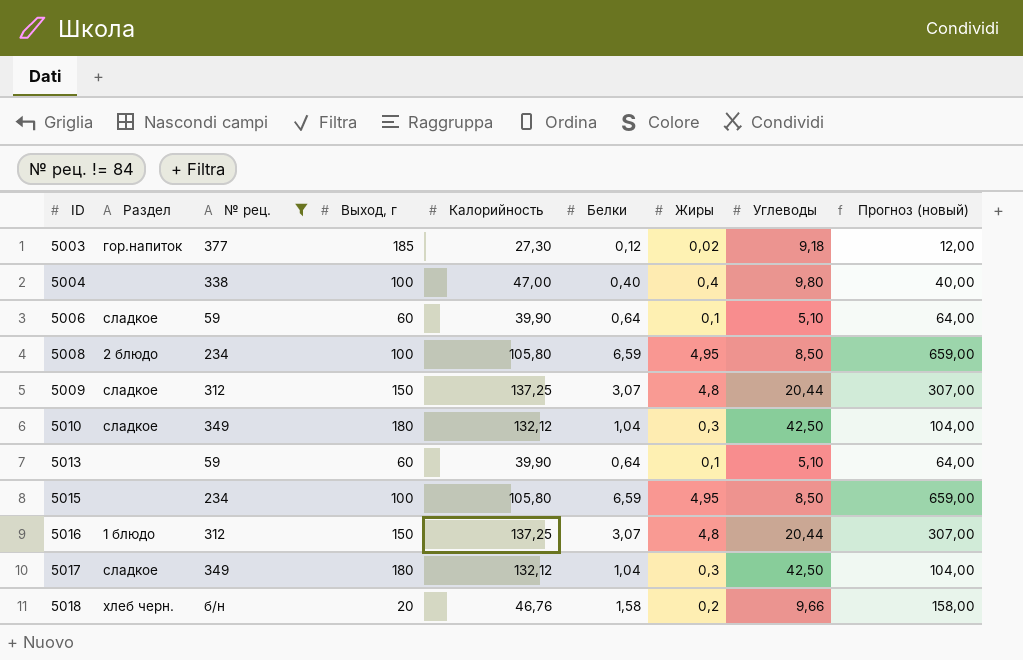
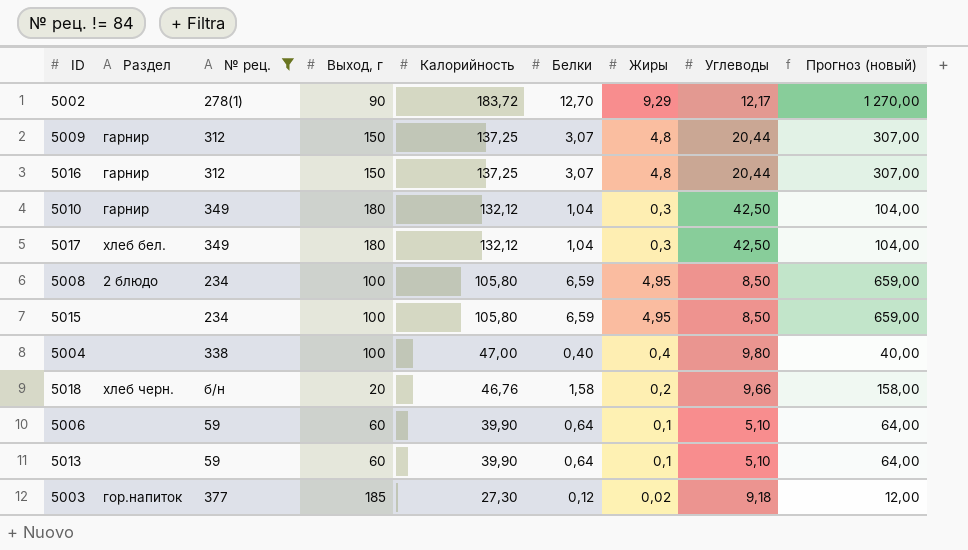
row order: ID ascending -> Калорийность descending
row 5002: none -> none | 278(1) | 90 | 183,72 | 12,70 | 9,29 | 12,17 | 1 270,00
5009 | Раздел: сладкое -> гарнир
5016 | Раздел: 1 блюдо -> гарнир
5010 | Раздел: сладкое -> гарнир
5017 | Раздел: сладкое -> хлеб бел.
5006 | Раздел: сладкое -> none

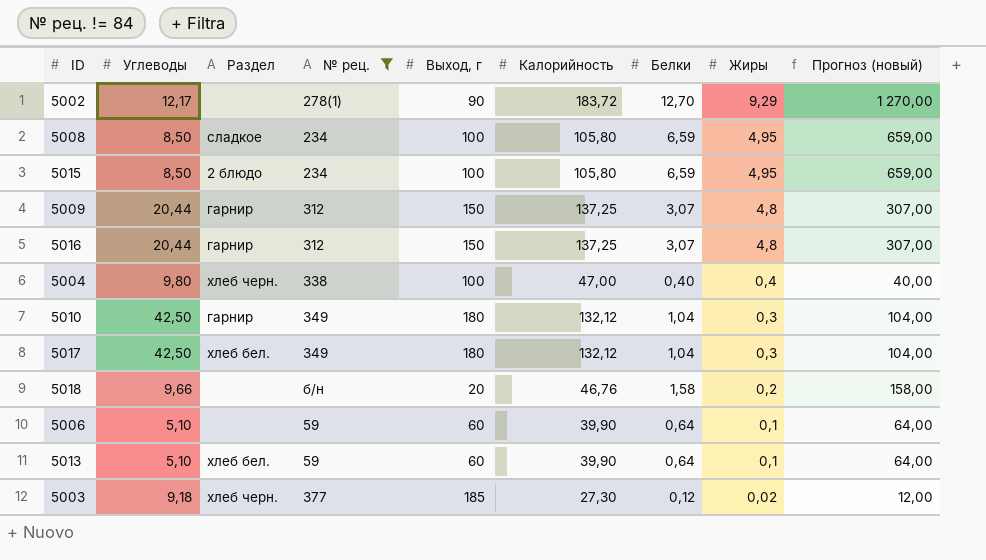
row order: Калорийность descending -> Жиры descending
column Углеводы | position: 8 -> 2
5008 | Раздел: 2 блюдо -> сладкое
5015 | Раздел: none -> 2 блюдо
5004 | Раздел: none -> хлеб черн.
5018 | Раздел: хлеб черн. -> none
5013 | Раздел: none -> хлеб бел.
5003 | Раздел: гор.напиток -> хлеб черн.

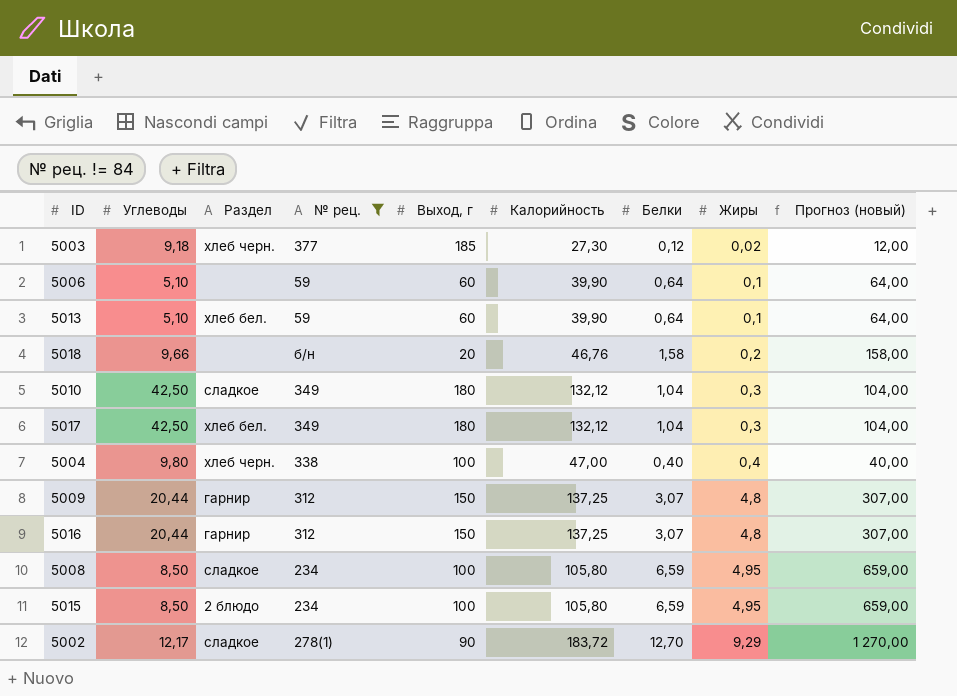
row order: Жиры descending -> Жиры ascending
5010 | Раздел: гарнир -> сладкое
5002 | Раздел: none -> сладкое

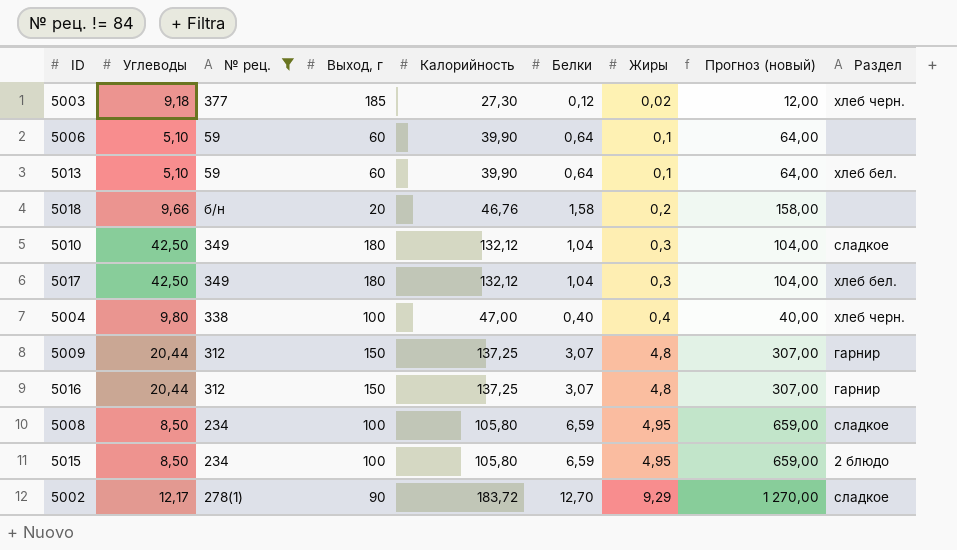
column Раздел | position: 3 -> 9

